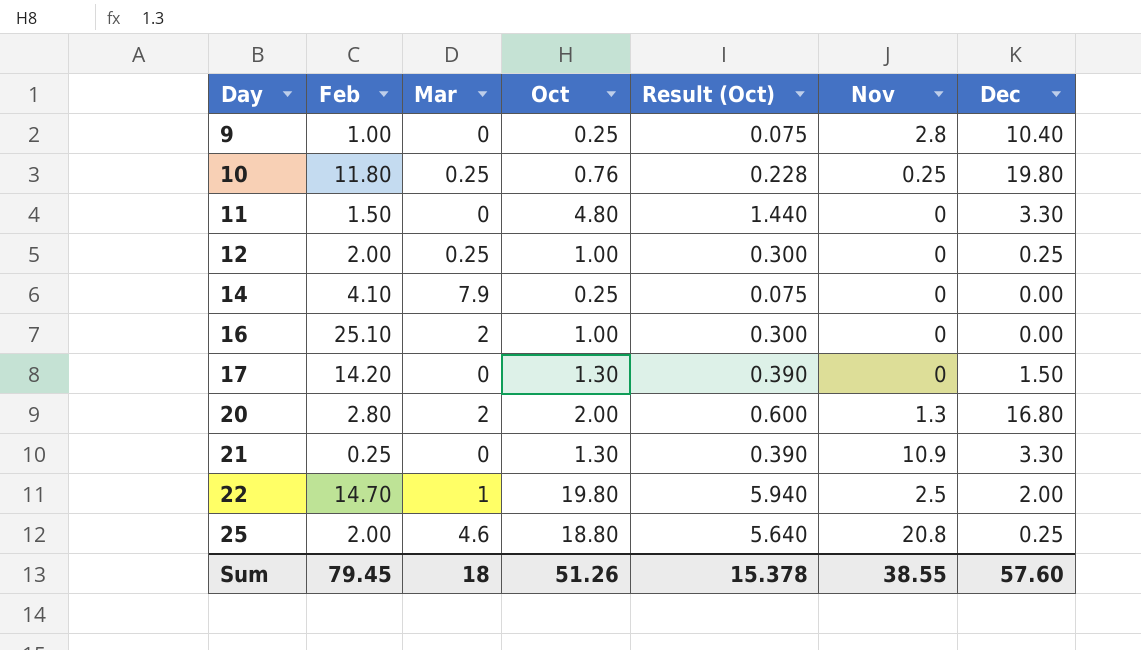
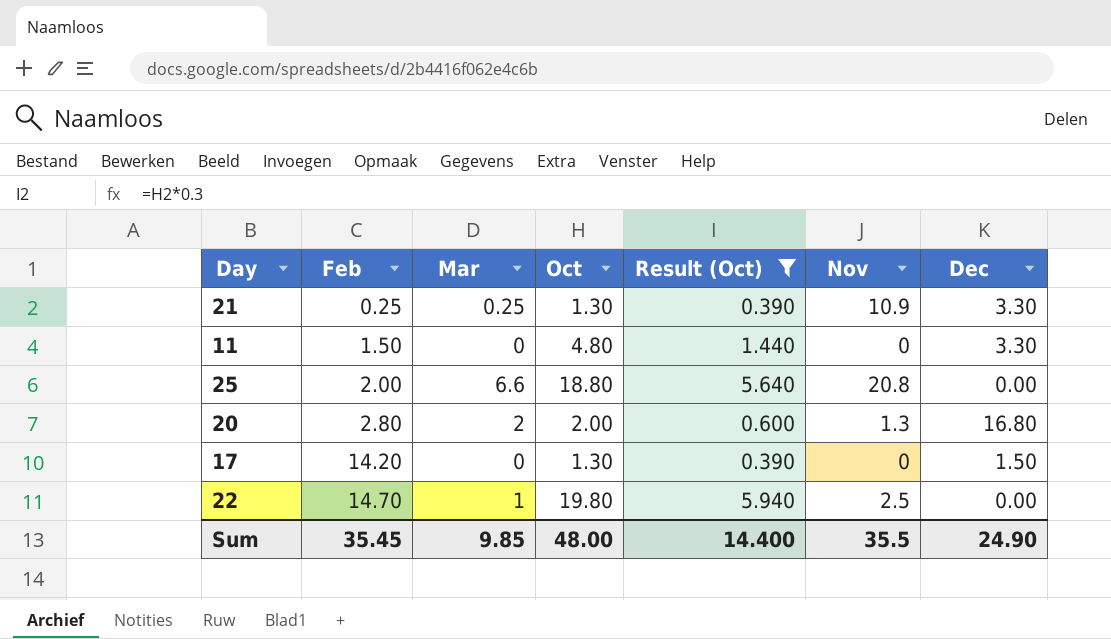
filter: none -> Result (Oct) >= 0.390
row order: Day ascending -> Feb ascending
21 | Mar: 0 -> 0.25
25 | Mar: 4.6 -> 6.6
25 | Dec: 0.25 -> 0.00
22 | Dec: 2.00 -> 0.00
Sum | Feb: 79.45 -> 35.45
Sum | Mar: 18 -> 9.85
Sum | Oct: 51.26 -> 48.00
Sum | Result (Oct): 15.378 -> 14.400
Sum | Nov: 38.55 -> 35.5
Sum | Dec: 57.60 -> 24.90

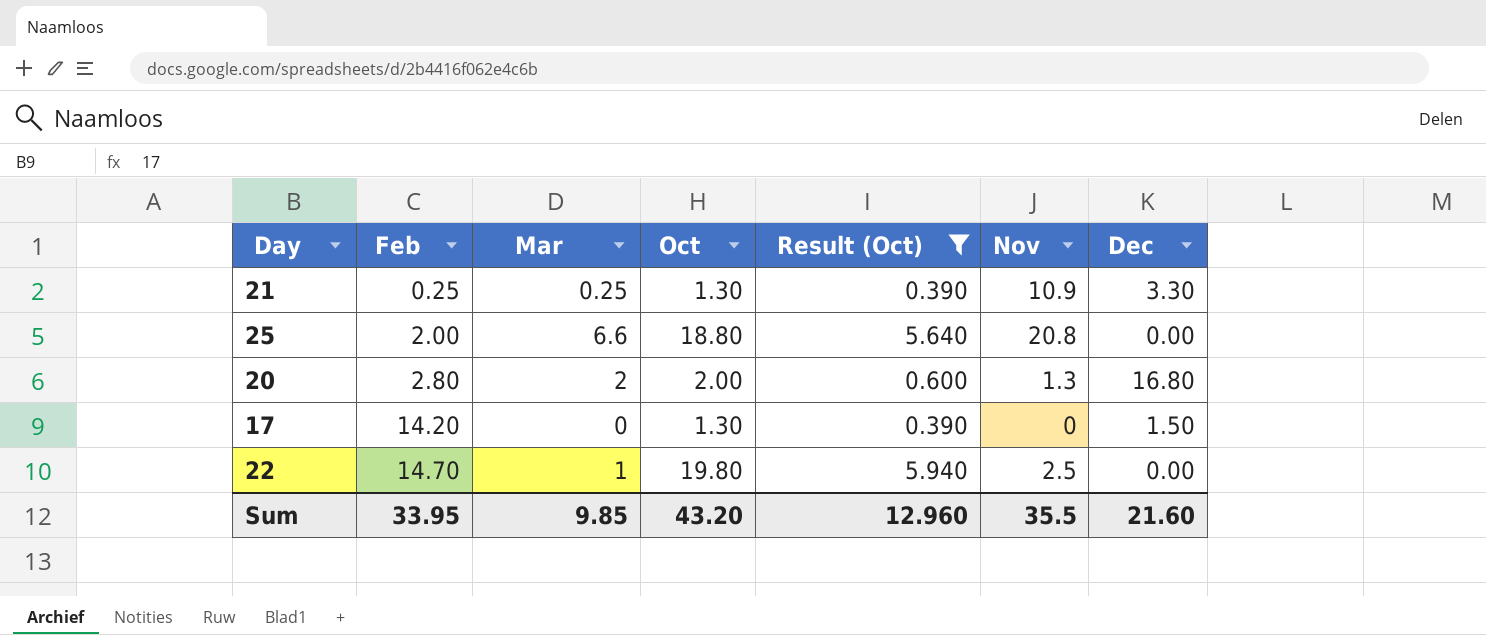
row 11: 1.50 | 0 | 4.80 | 1.440 | 0 | 3.30 -> none
Sum | Feb: 35.45 -> 33.95
Sum | Oct: 48.00 -> 43.20
Sum | Result (Oct): 14.400 -> 12.960
Sum | Dec: 24.90 -> 21.60

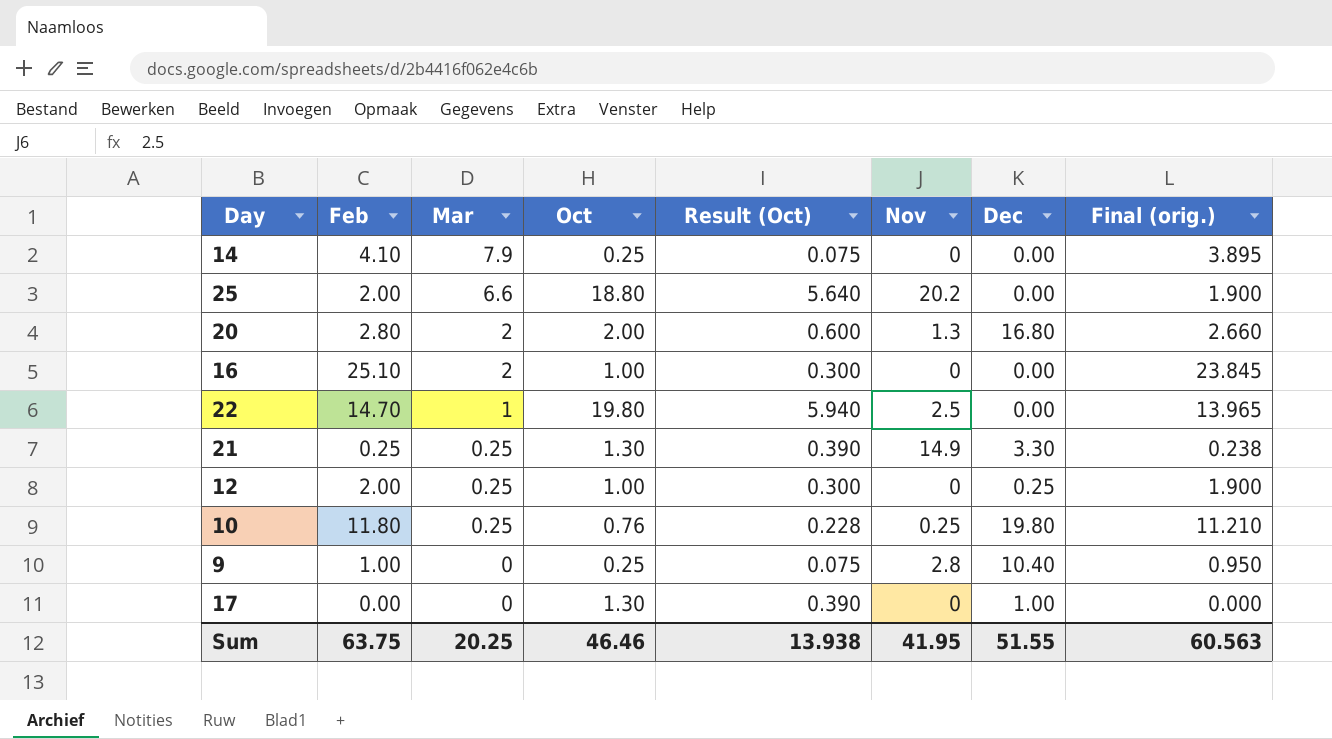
filter: Result (Oct) >= 0.390 -> none
row order: Feb ascending -> Mar descending
column Final (orig.) | formula: none -> [Feb] * 0.95
25 | Nov: 20.8 -> 20.2
21 | Nov: 10.9 -> 14.9
17 | Feb: 14.20 -> 0.00
17 | Dec: 1.50 -> 1.00
Sum | Feb: 33.95 -> 63.75
Sum | Mar: 9.85 -> 20.25
Sum | Oct: 43.20 -> 46.46
Sum | Result (Oct): 12.960 -> 13.938
Sum | Nov: 35.5 -> 41.95
Sum | Dec: 21.60 -> 51.55

